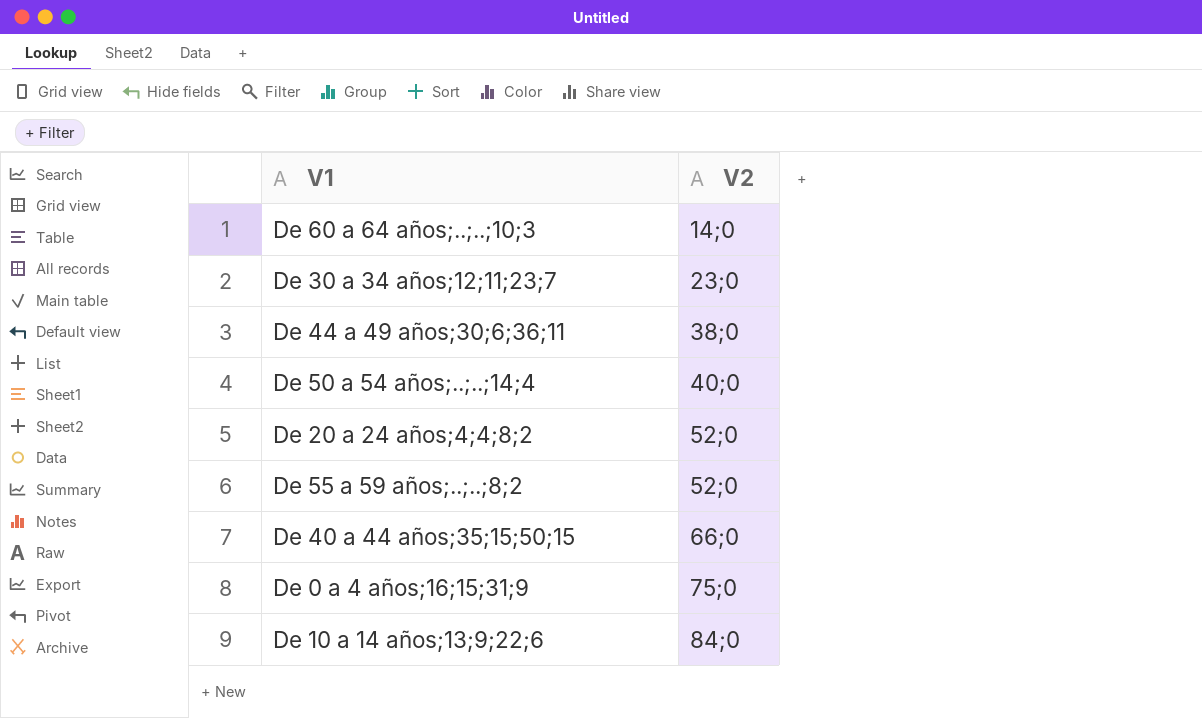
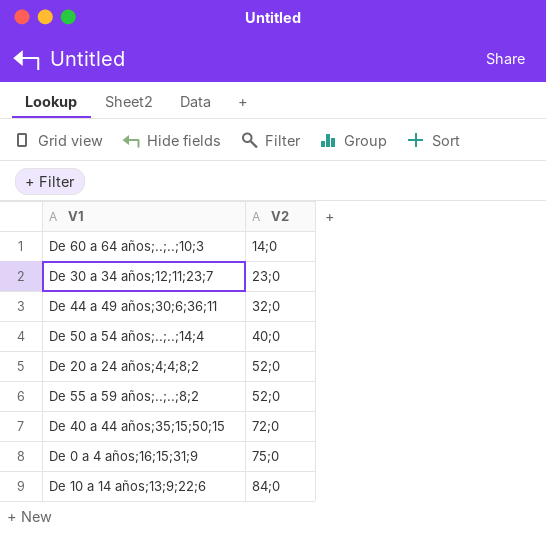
De 44 a 49 años;30;6;36;11 | V2: 38;0 -> 32;0
De 40 a 44 años;35;15;50;15 | V2: 66;0 -> 72;0

